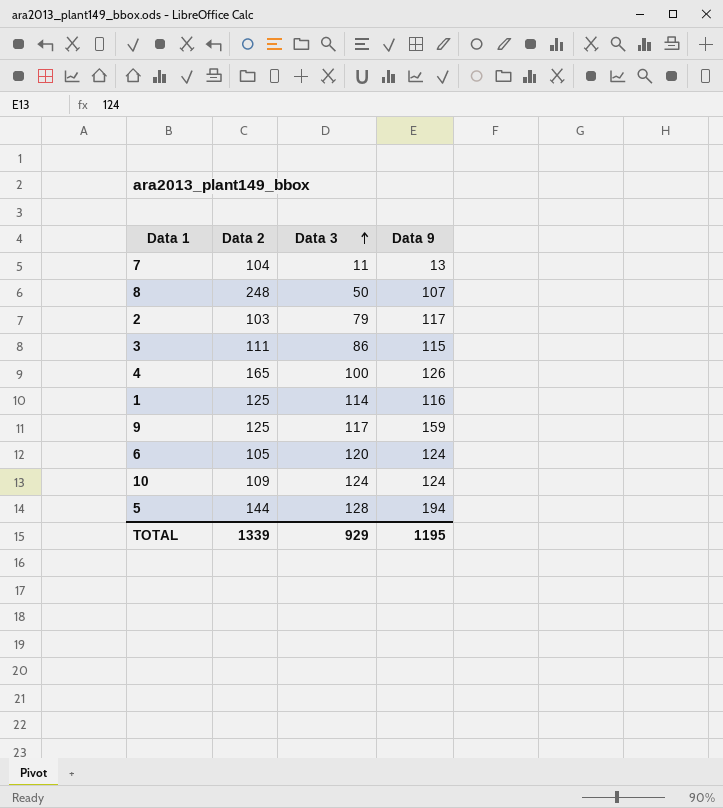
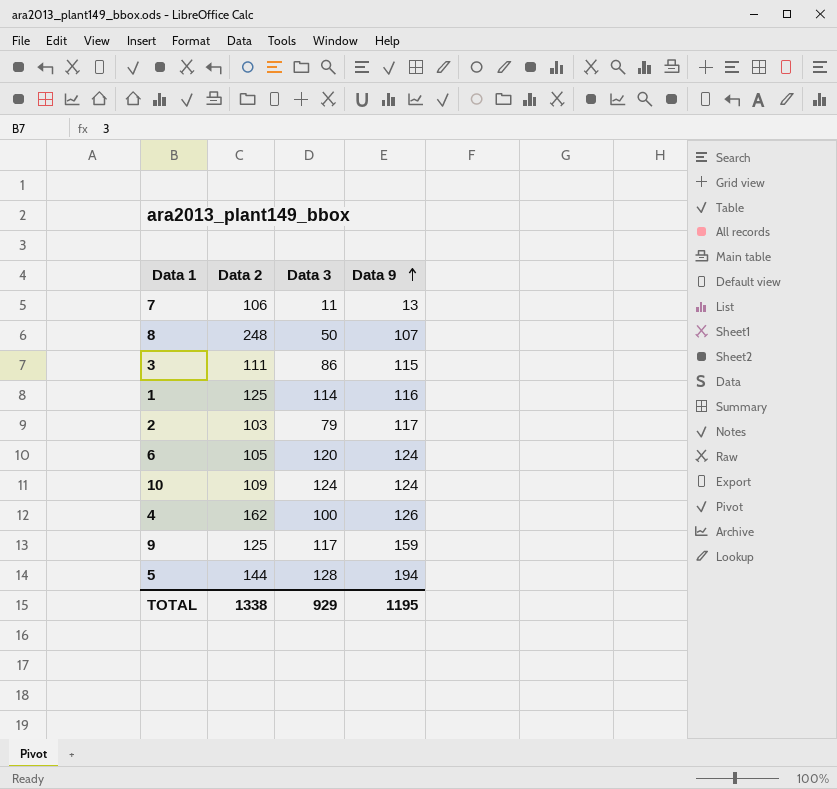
row order: Data 3 ascending -> Data 9 ascending
7 | Data 2: 104 -> 106
4 | Data 2: 165 -> 162
TOTAL | Data 2: 1339 -> 1338

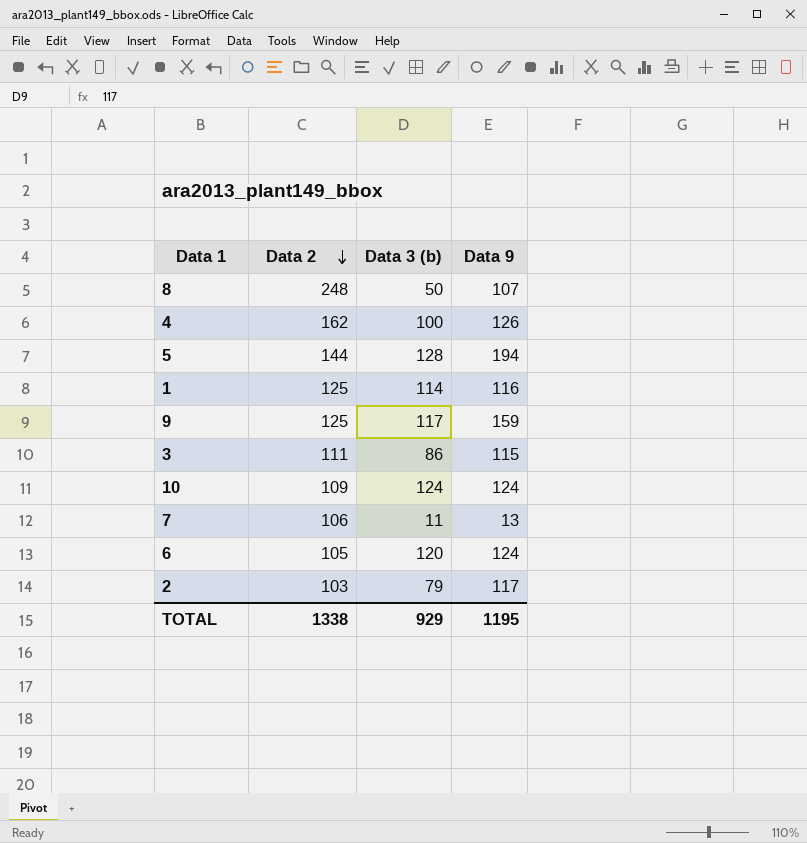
row order: Data 9 ascending -> Data 2 descending
column name: Data 3 -> Data 3 (b)

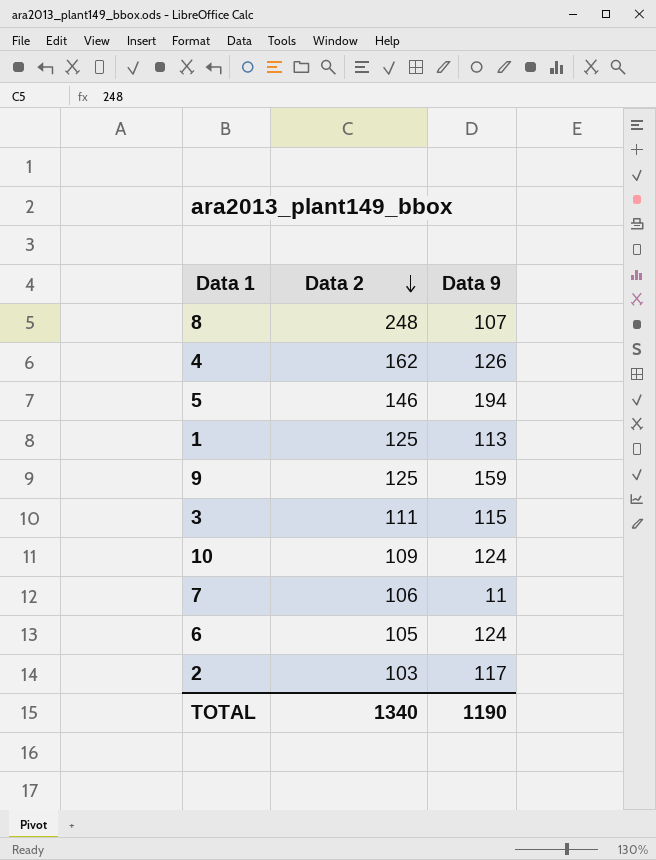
column Data 3 (b) | position: 3 -> none
5 | Data 2: 144 -> 146
1 | Data 9: 116 -> 113
7 | Data 9: 13 -> 11
TOTAL | Data 2: 1338 -> 1340
TOTAL | Data 9: 1195 -> 1190

